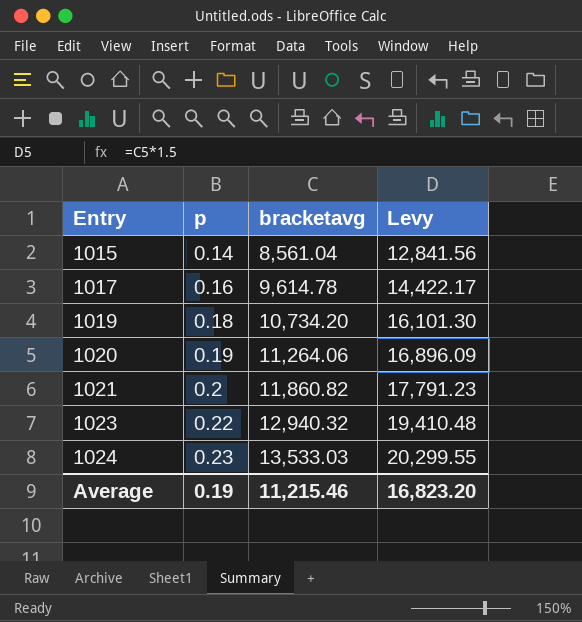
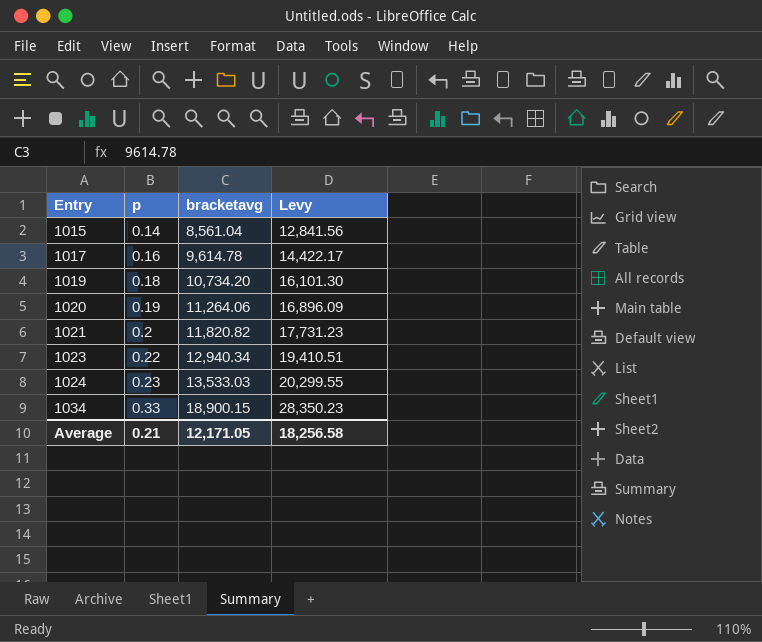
1021 | bracketavg: 11,860.82 -> 11,820.82
1021 | Levy: 17,791.23 -> 17,731.23
1023 | bracketavg: 12,940.32 -> 12,940.34
1023 | Levy: 19,410.48 -> 19,410.51
row 1034: none -> 0.33 | 18,900.15 | 28,350.23
Average | p: 0.19 -> 0.21
Average | bracketavg: 11,215.46 -> 12,171.05
Average | Levy: 16,823.20 -> 18,256.58

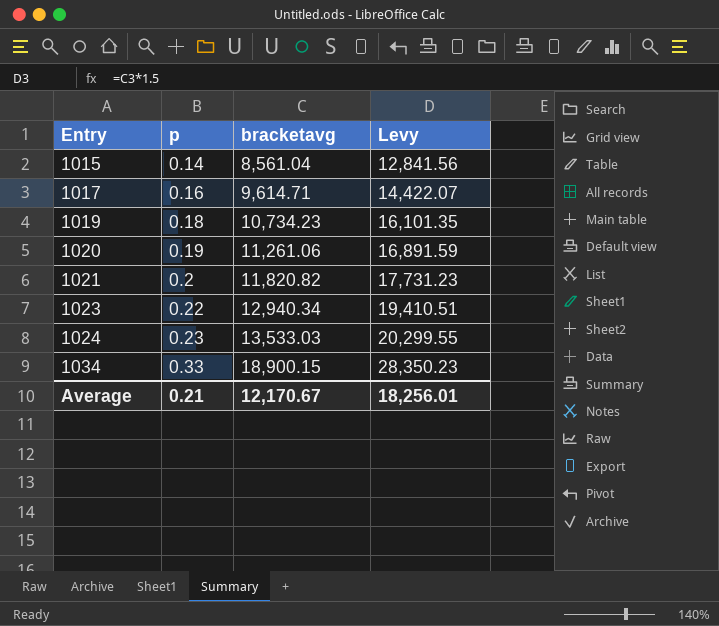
1017 | bracketavg: 9,614.78 -> 9,614.71
1017 | Levy: 14,422.17 -> 14,422.07
1019 | bracketavg: 10,734.20 -> 10,734.23
1019 | Levy: 16,101.30 -> 16,101.35
1020 | bracketavg: 11,264.06 -> 11,261.06
1020 | Levy: 16,896.09 -> 16,891.59
Average | bracketavg: 12,171.05 -> 12,170.67
Average | Levy: 18,256.58 -> 18,256.01

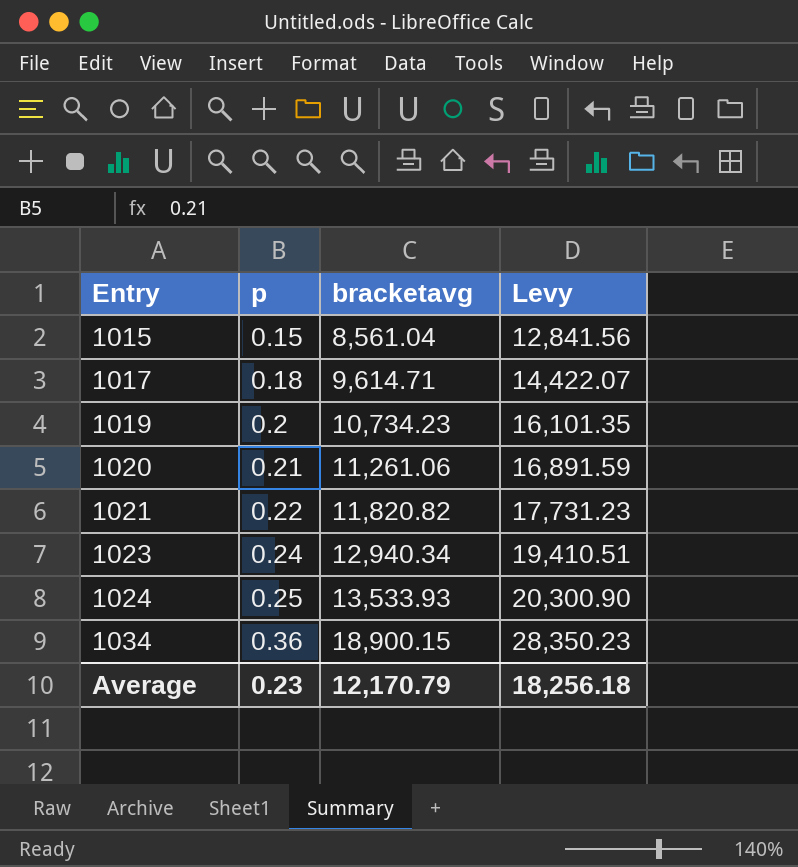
1015 | p: 0.14 -> 0.15
1017 | p: 0.16 -> 0.18
1019 | p: 0.18 -> 0.2
1020 | p: 0.19 -> 0.21
1021 | p: 0.2 -> 0.22
1023 | p: 0.22 -> 0.24
1024 | p: 0.23 -> 0.25
1024 | bracketavg: 13,533.03 -> 13,533.93
1024 | Levy: 20,299.55 -> 20,300.90
1034 | p: 0.33 -> 0.36
Average | p: 0.21 -> 0.23
Average | bracketavg: 12,170.67 -> 12,170.79
Average | Levy: 18,256.01 -> 18,256.18

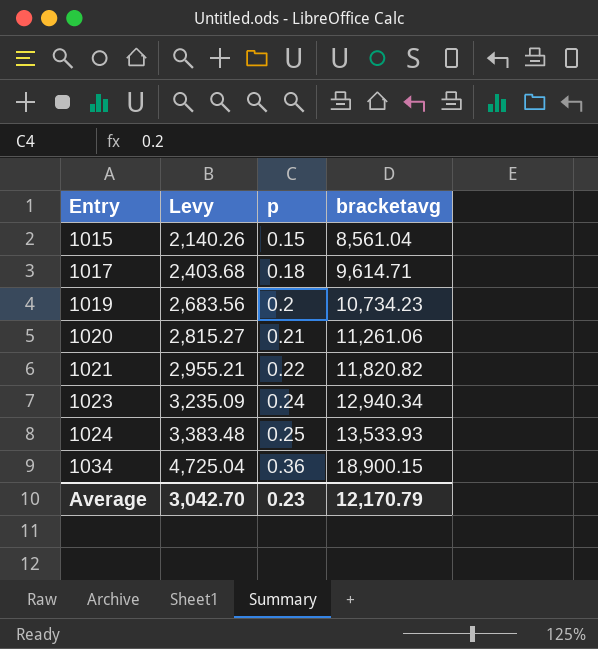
column Levy | formula: [bracketavg] * 1.5 -> [bracketavg] * 0.25
column Levy | position: 4 -> 2
Average | Levy: 18,256.18 -> 3,042.70

